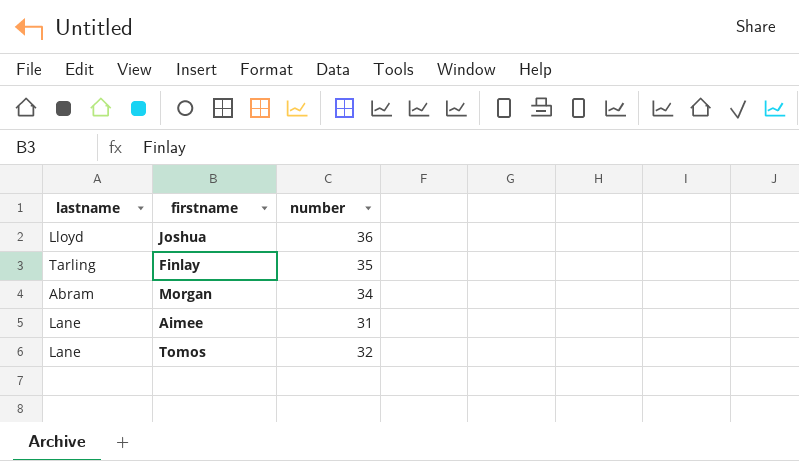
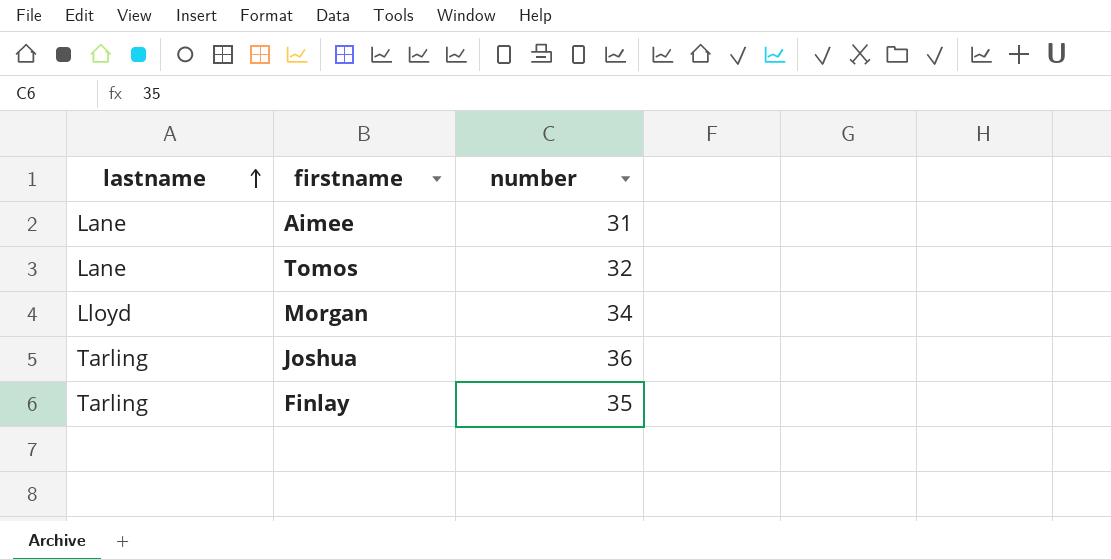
row order: none -> lastname ascending
Morgan | lastname: Abram -> Lloyd
Joshua | lastname: Lloyd -> Tarling

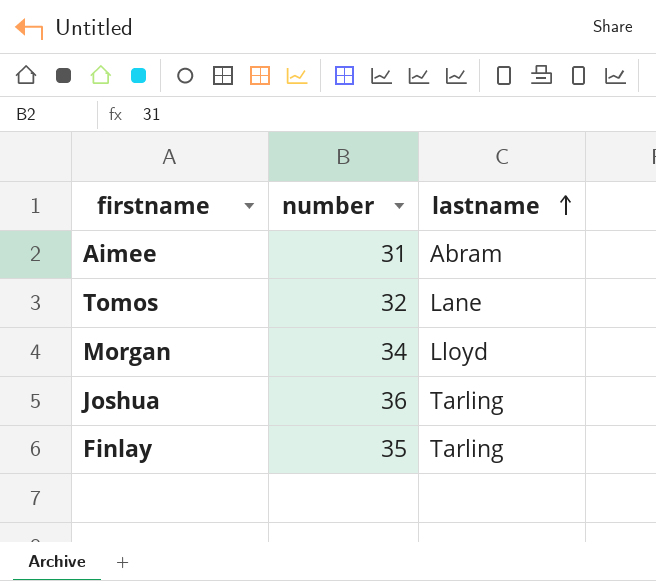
column lastname | position: 1 -> 3
Aimee | lastname: Lane -> Abram

